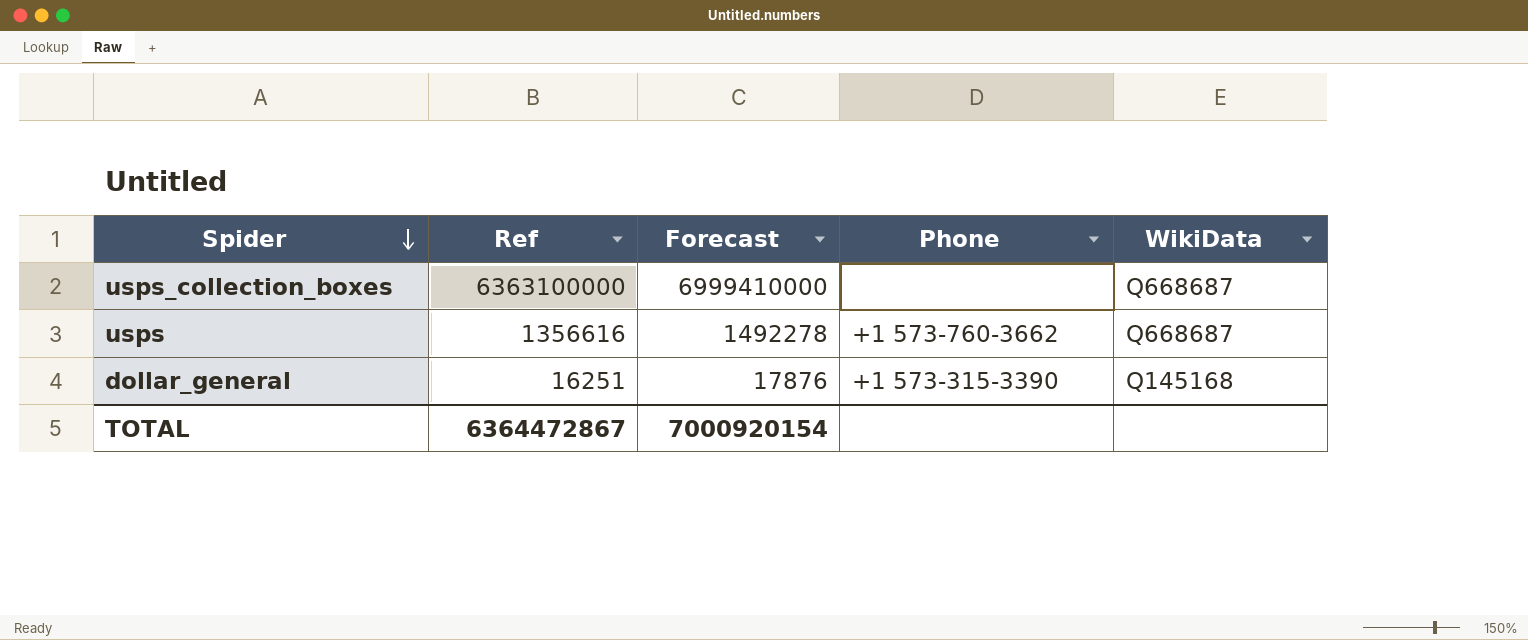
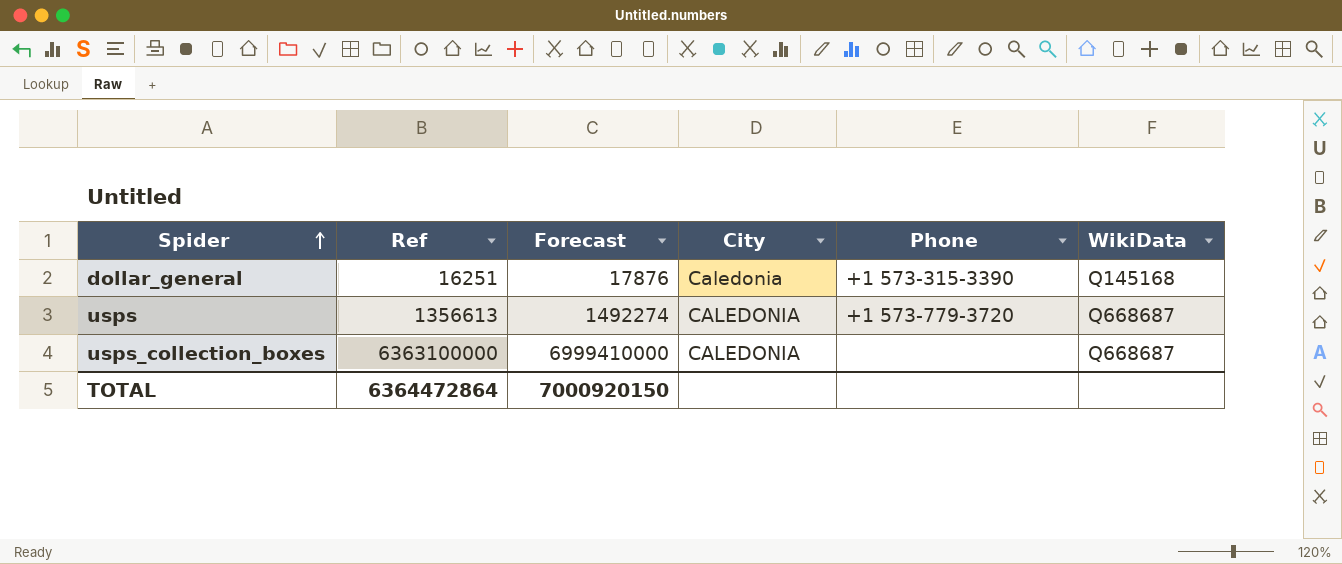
row order: Spider descending -> Spider ascending
column City | position: none -> 4
usps | Ref: 1356616 -> 1356613
usps | Forecast: 1492278 -> 1492274
usps | Phone: +1 573-760-3662 -> +1 573-779-3720
TOTAL | Ref: 6364472867 -> 6364472864
TOTAL | Forecast: 7000920154 -> 7000920150

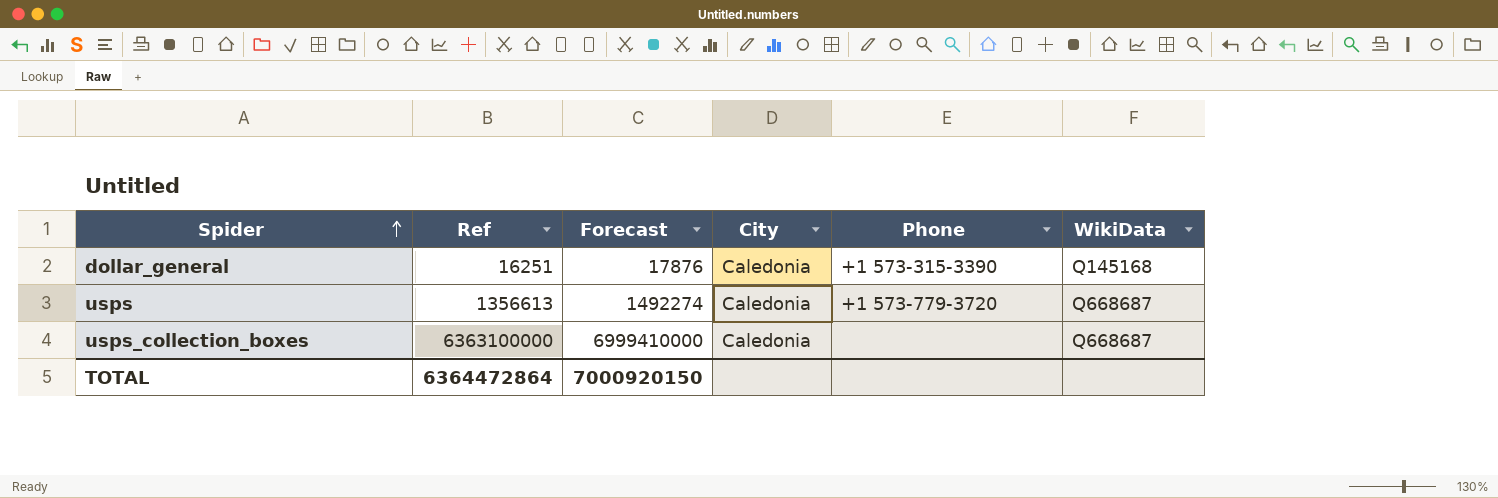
usps | City: CALEDONIA -> Caledonia
usps_collection_boxes | City: CALEDONIA -> Caledonia

